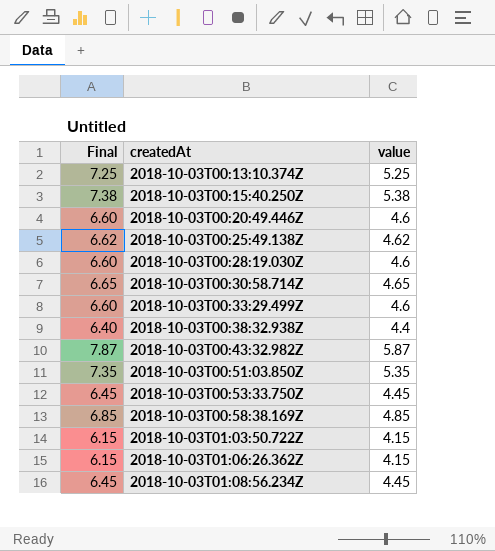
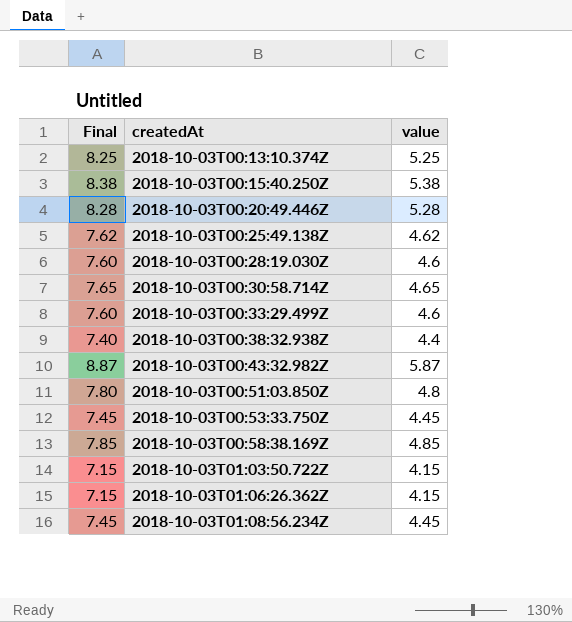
column Final | formula: [value] + 2 -> [value] + 3
2018-10-03T00:20:49.446Z | value: 4.6 -> 5.28
2018-10-03T00:51:03.850Z | value: 5.35 -> 4.8

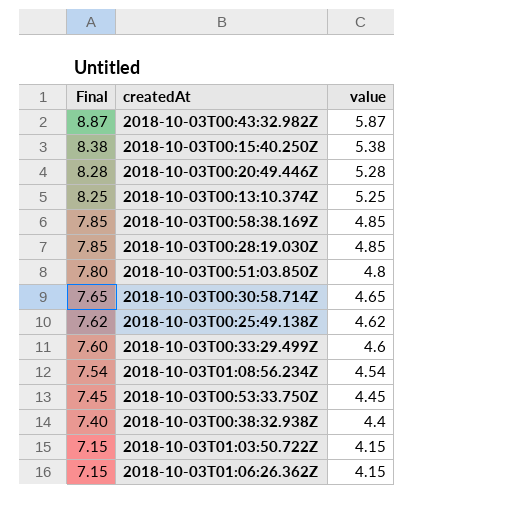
row order: createdAt ascending -> Final descending
2018-10-03T00:28:19.030Z | Final: 7.60 -> 7.85
2018-10-03T00:28:19.030Z | value: 4.6 -> 4.85
2018-10-03T01:08:56.234Z | Final: 7.45 -> 7.54
2018-10-03T01:08:56.234Z | value: 4.45 -> 4.54

